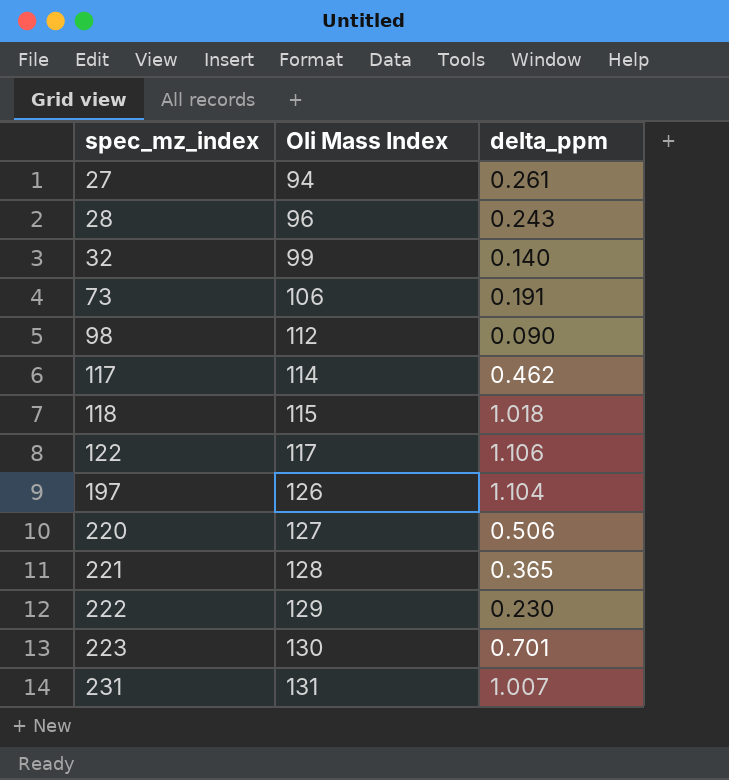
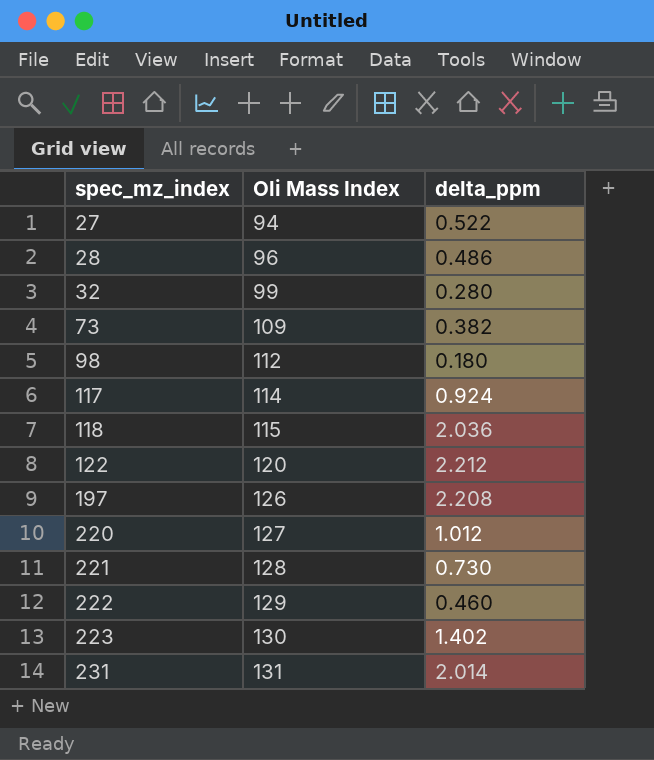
27 | delta_ppm: 0.261 -> 0.522
28 | delta_ppm: 0.243 -> 0.486
32 | delta_ppm: 0.140 -> 0.280
73 | Oli Mass Index: 106 -> 109
73 | delta_ppm: 0.191 -> 0.382
98 | delta_ppm: 0.090 -> 0.180
117 | delta_ppm: 0.462 -> 0.924
118 | delta_ppm: 1.018 -> 2.036
122 | Oli Mass Index: 117 -> 120
122 | delta_ppm: 1.106 -> 2.212
197 | delta_ppm: 1.104 -> 2.208
220 | delta_ppm: 0.506 -> 1.012
221 | delta_ppm: 0.365 -> 0.730
222 | delta_ppm: 0.230 -> 0.460
223 | delta_ppm: 0.701 -> 1.402
231 | delta_ppm: 1.007 -> 2.014

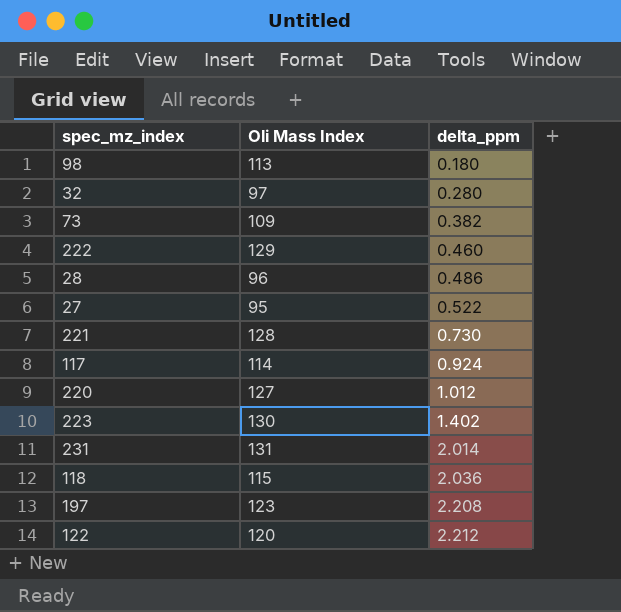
row order: spec_mz_index ascending -> delta_ppm ascending
98 | Oli Mass Index: 112 -> 113
32 | Oli Mass Index: 99 -> 97
27 | Oli Mass Index: 94 -> 95
197 | Oli Mass Index: 126 -> 123

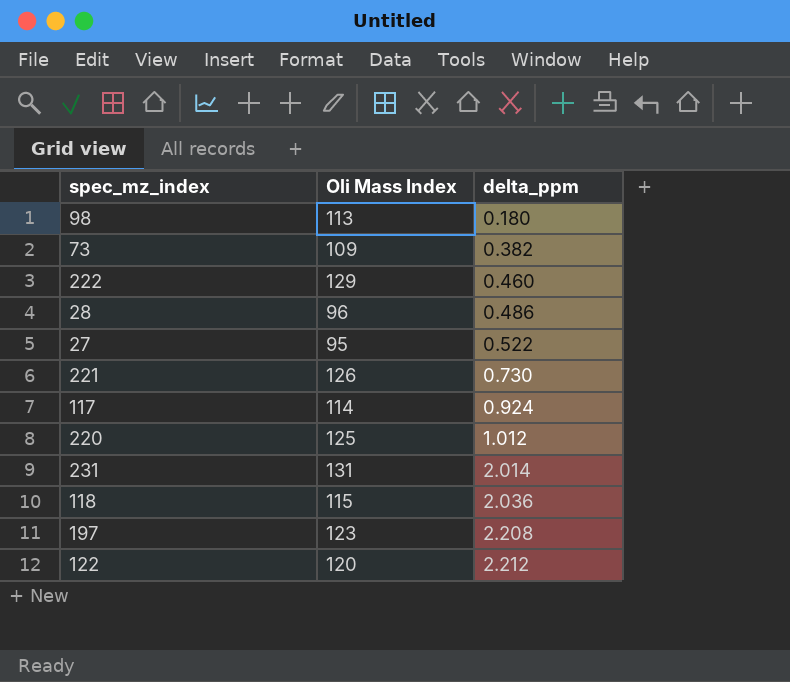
row 32: 97 | 0.280 -> none
row 223: 130 | 1.402 -> none
221 | Oli Mass Index: 128 -> 126
220 | Oli Mass Index: 127 -> 125

